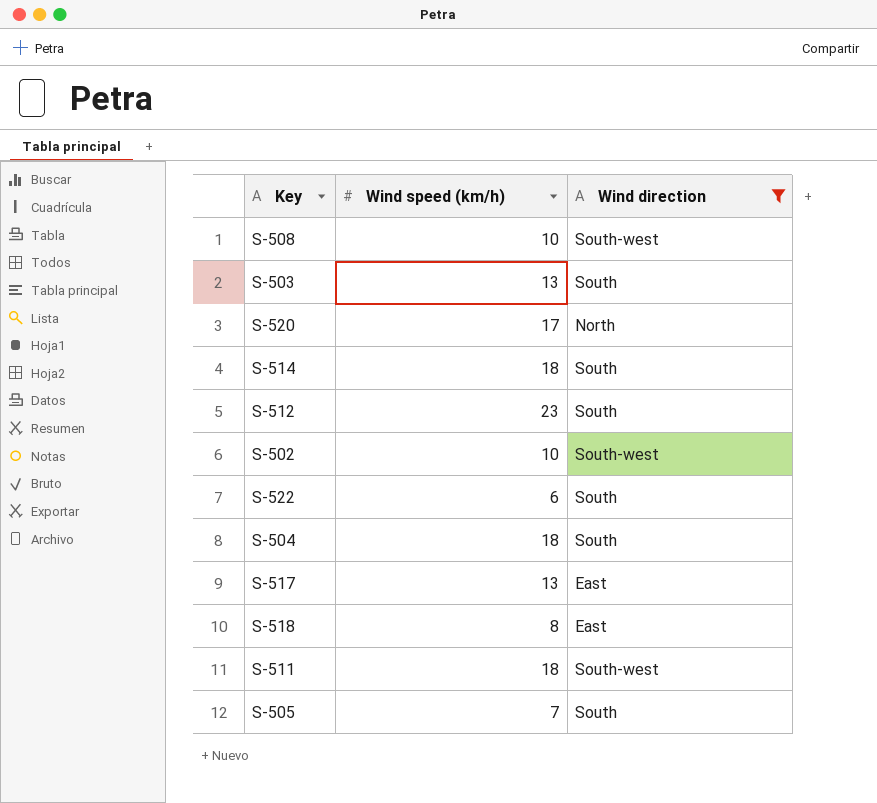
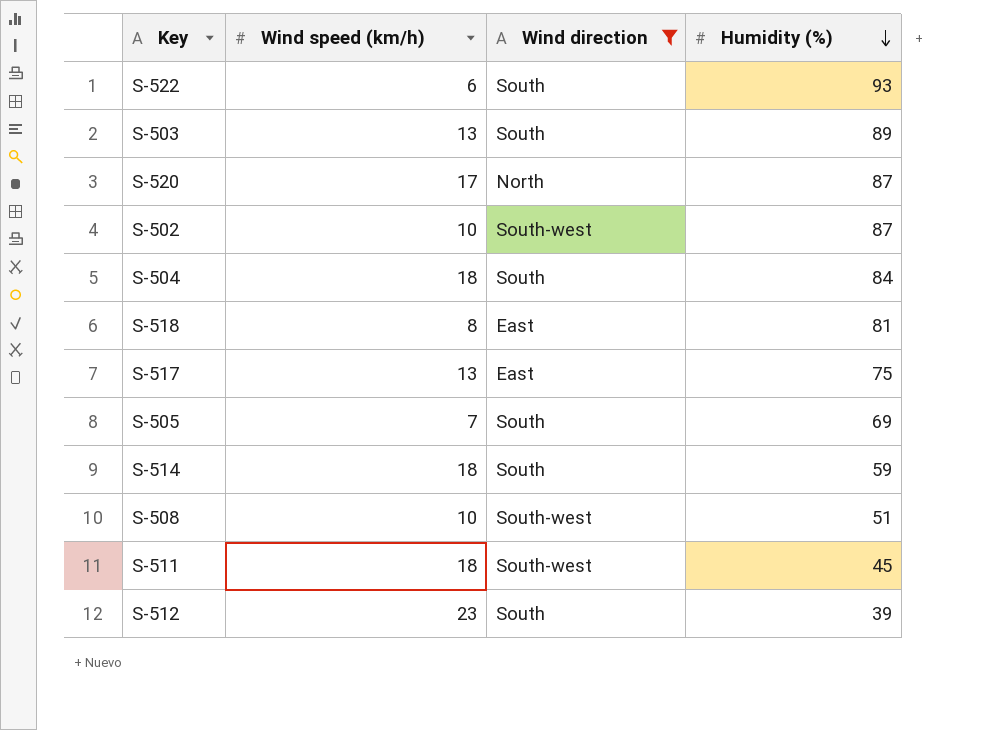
row order: none -> Humidity (%) descending
column Humidity (%) | position: none -> 4

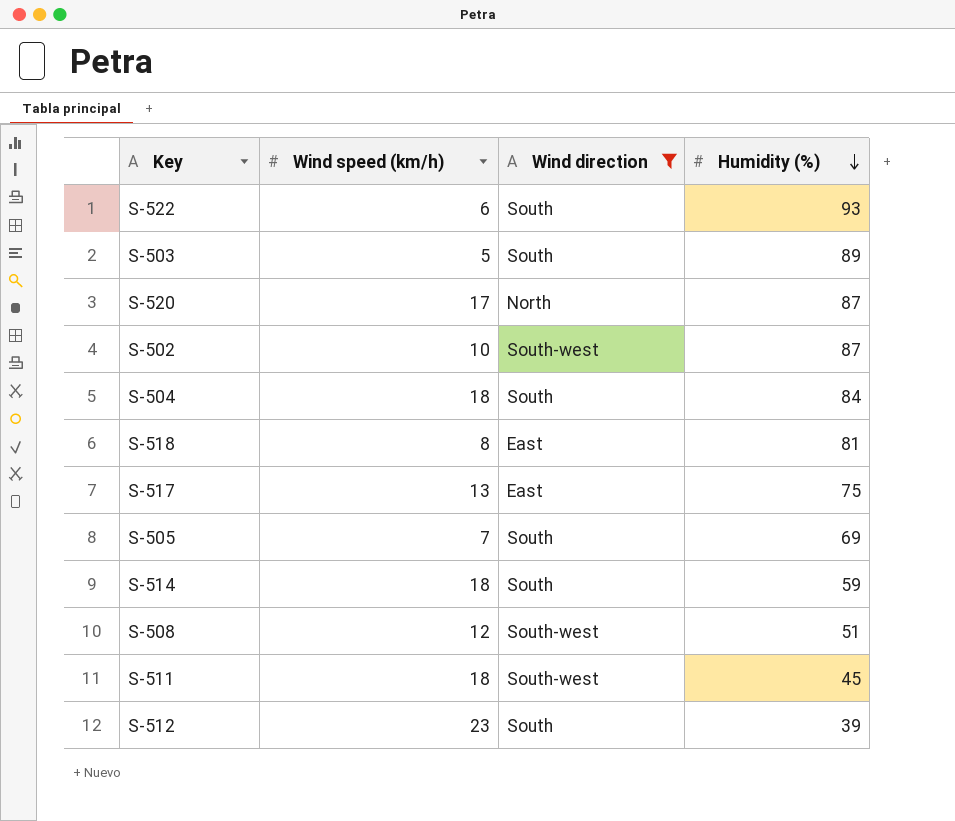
S-503 | Wind speed (km/h): 13 -> 5
S-508 | Wind speed (km/h): 10 -> 12

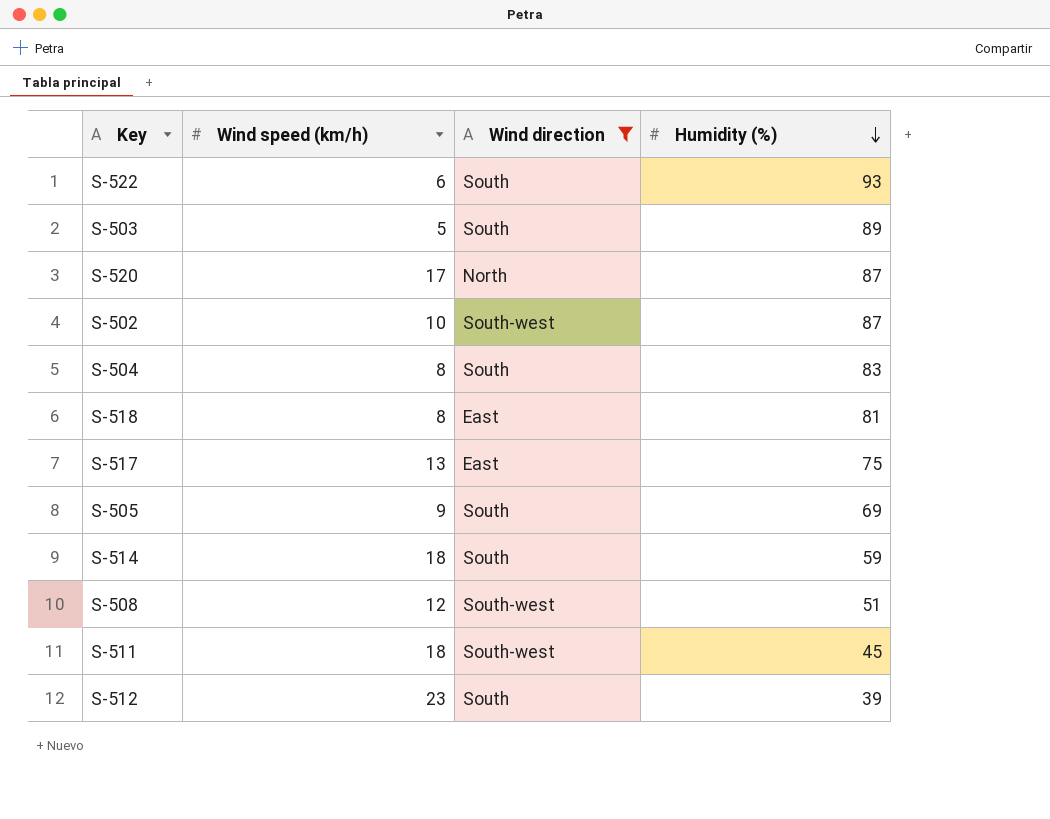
S-504 | Wind speed (km/h): 18 -> 8
S-504 | Humidity (%): 84 -> 83
S-505 | Wind speed (km/h): 7 -> 9

